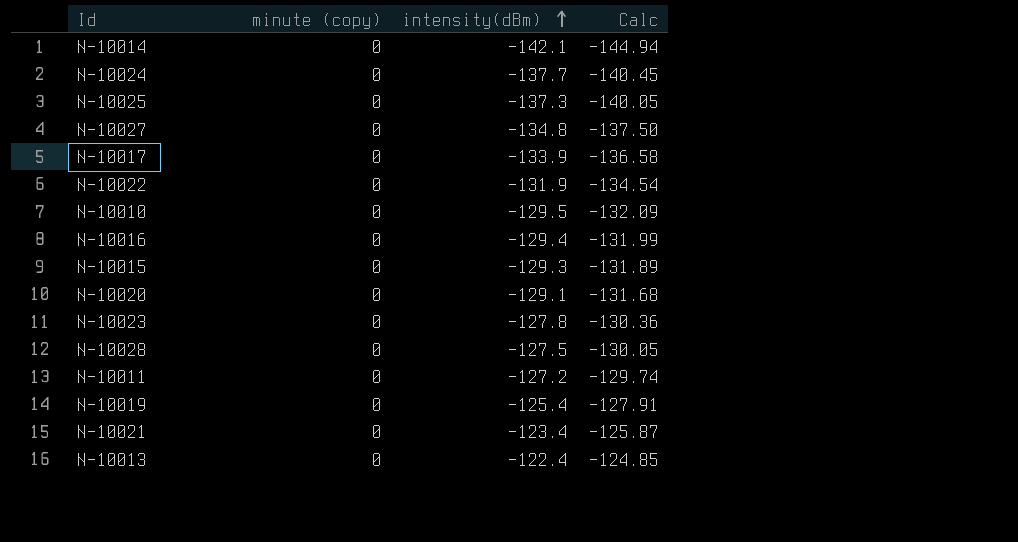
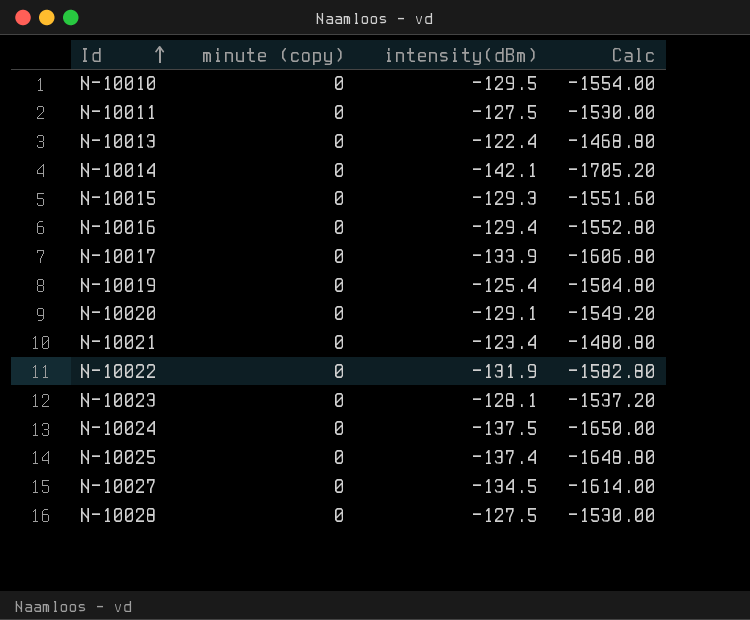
row order: intensity(dBm) ascending -> Id ascending
column Calc | formula: [intensity(dBm)] * 1.02 -> [intensity(dBm)] * 12
N-10011 | intensity(dBm): -127.2 -> -127.5
N-10023 | intensity(dBm): -127.8 -> -128.1
N-10024 | intensity(dBm): -137.7 -> -137.5
N-10025 | intensity(dBm): -137.3 -> -137.4
N-10027 | intensity(dBm): -134.8 -> -134.5

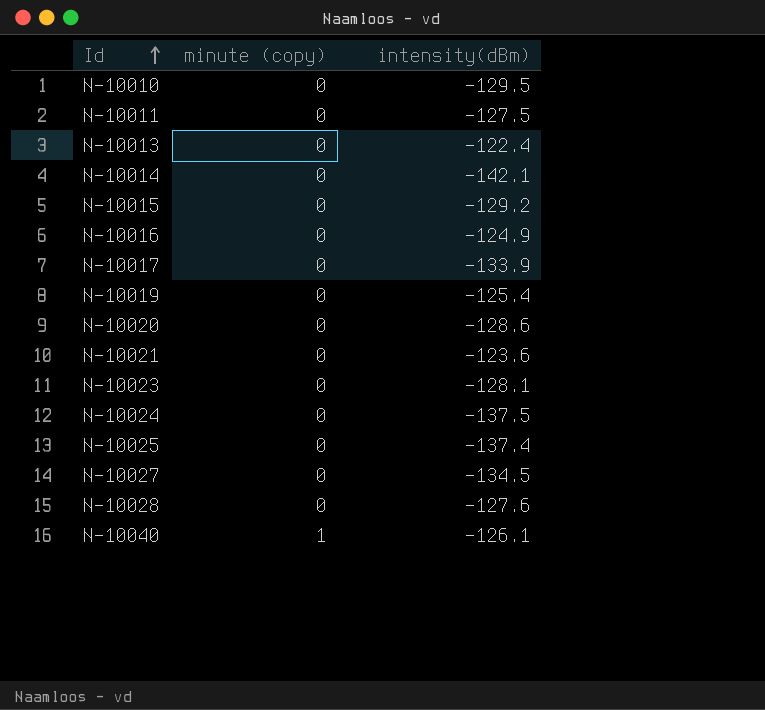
column Calc | formula: [intensity(dBm)] * 12 -> none
row N-10022: 0 | -131.9 | -1582.80 -> none
N-10015 | intensity(dBm): -129.3 -> -129.2
N-10016 | intensity(dBm): -129.4 -> -124.9
N-10020 | intensity(dBm): -129.1 -> -128.6
N-10021 | intensity(dBm): -123.4 -> -123.6
N-10028 | intensity(dBm): -127.5 -> -127.6
row N-10040: none -> 1 | -126.1

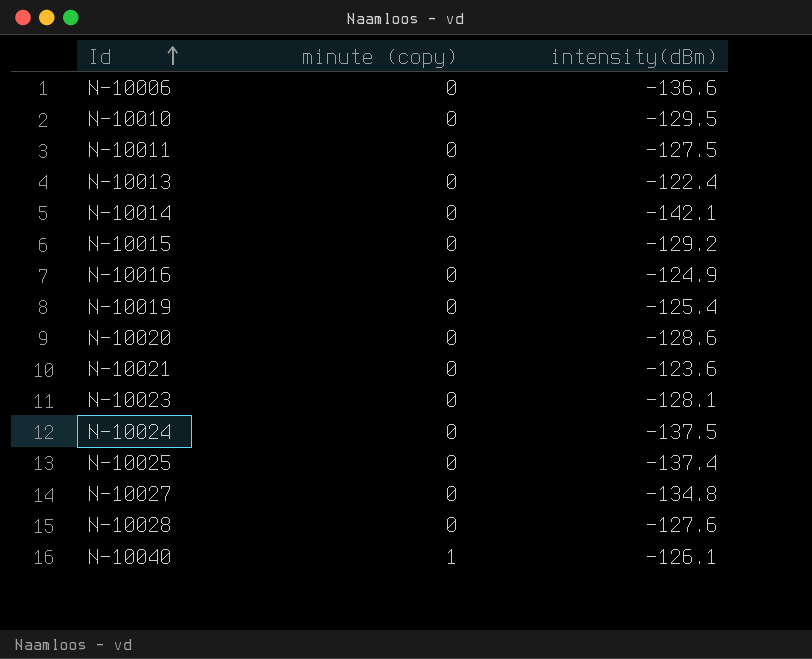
row N-10017: 0 | -133.9 -> none
row N-10006: none -> 0 | -136.6
N-10027 | intensity(dBm): -134.5 -> -134.8

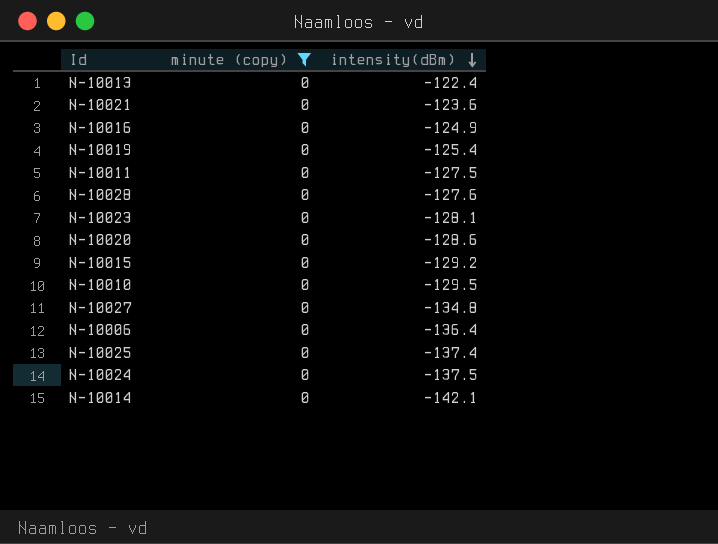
filter: none -> minute (copy) = 0
row order: Id ascending -> intensity(dBm) descending
N-10006 | intensity(dBm): -136.6 -> -136.4

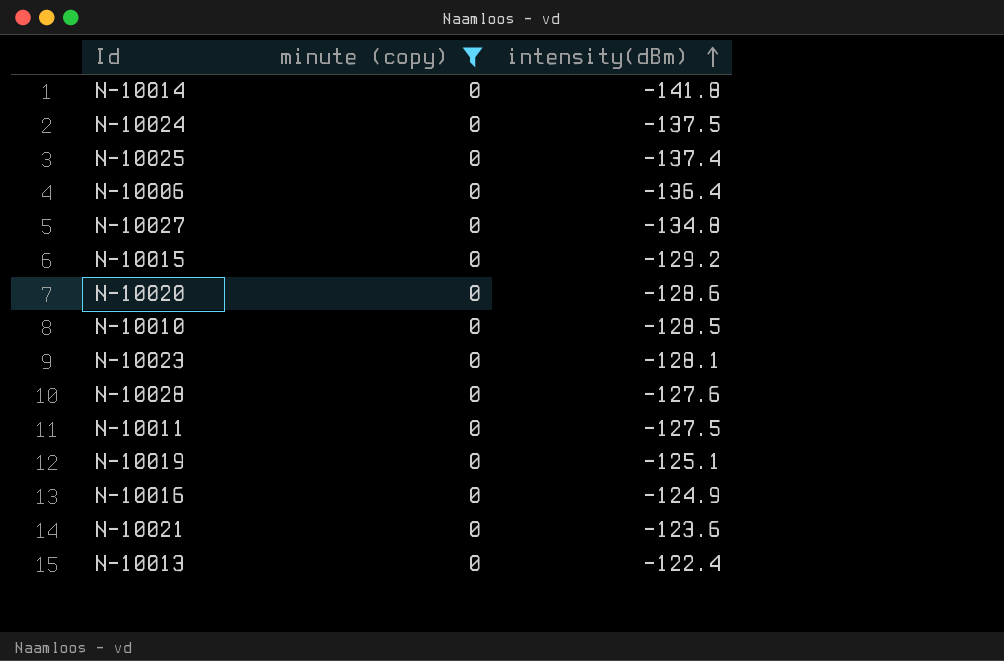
row order: intensity(dBm) descending -> intensity(dBm) ascending
N-10014 | intensity(dBm): -142.1 -> -141.8
N-10010 | intensity(dBm): -129.5 -> -128.5
N-10019 | intensity(dBm): -125.4 -> -125.1

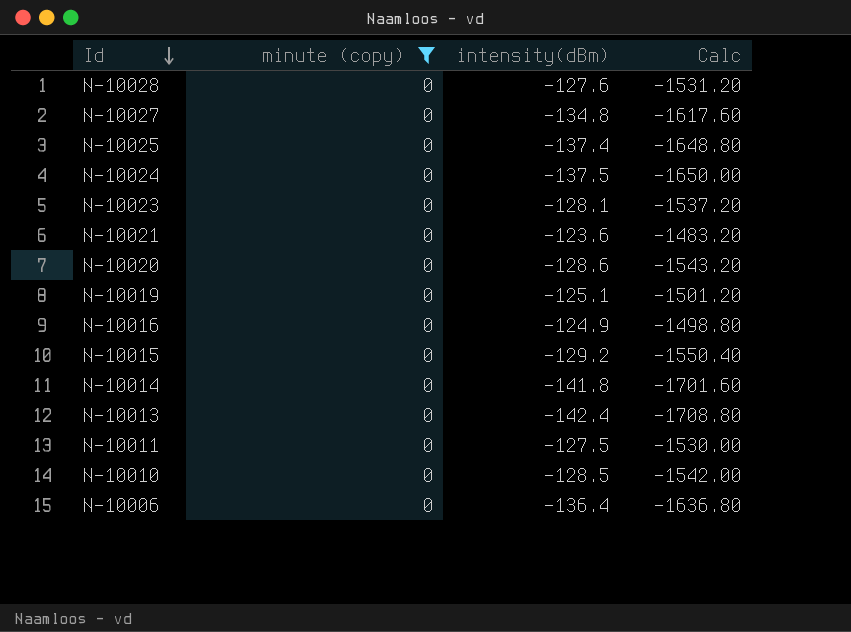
row order: intensity(dBm) ascending -> Id descending
column Calc | formula: none -> [intensity(dBm)] * 12
N-10013 | intensity(dBm): -122.4 -> -142.4

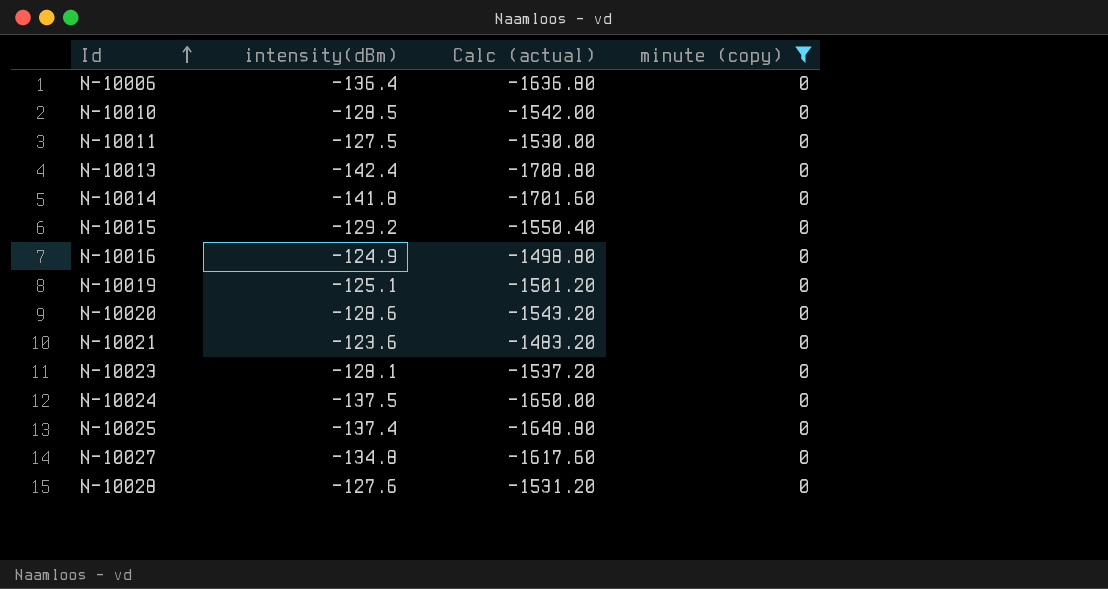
row order: Id descending -> Id ascending
column name: Calc -> Calc (actual)
column minute (copy) | position: 2 -> 4

